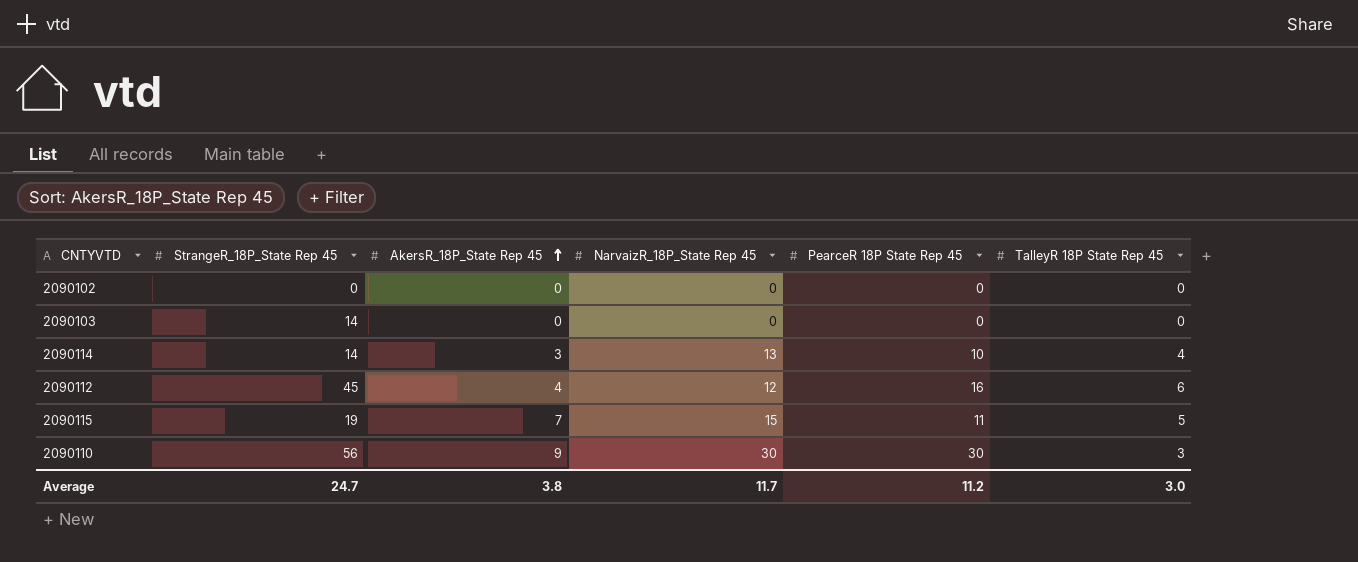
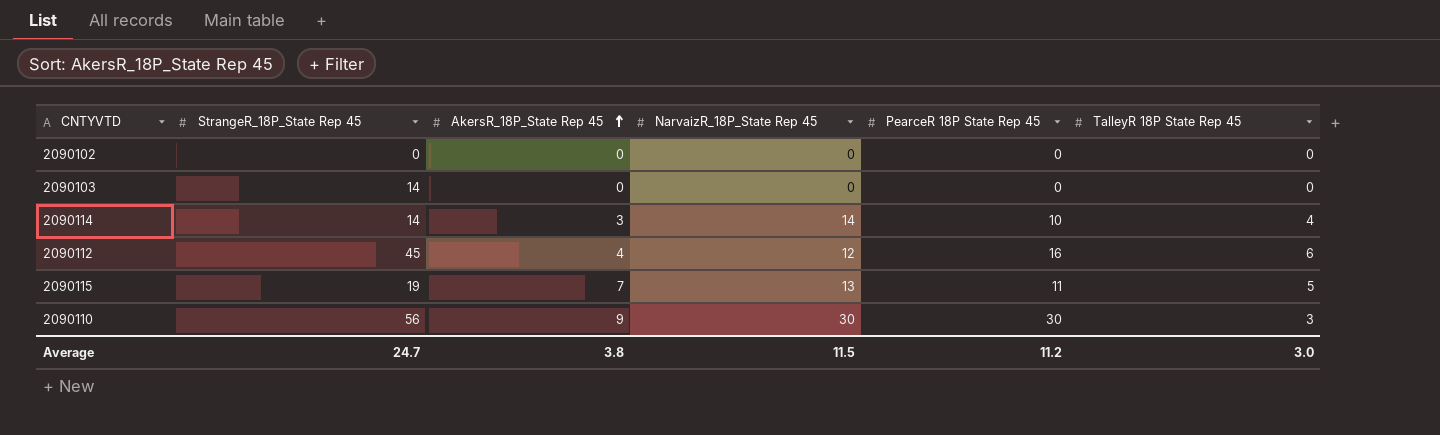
2090114 | NarvaizR_18P_State Rep 45: 13 -> 14
2090115 | NarvaizR_18P_State Rep 45: 15 -> 13
Average | NarvaizR_18P_State Rep 45: 11.7 -> 11.5

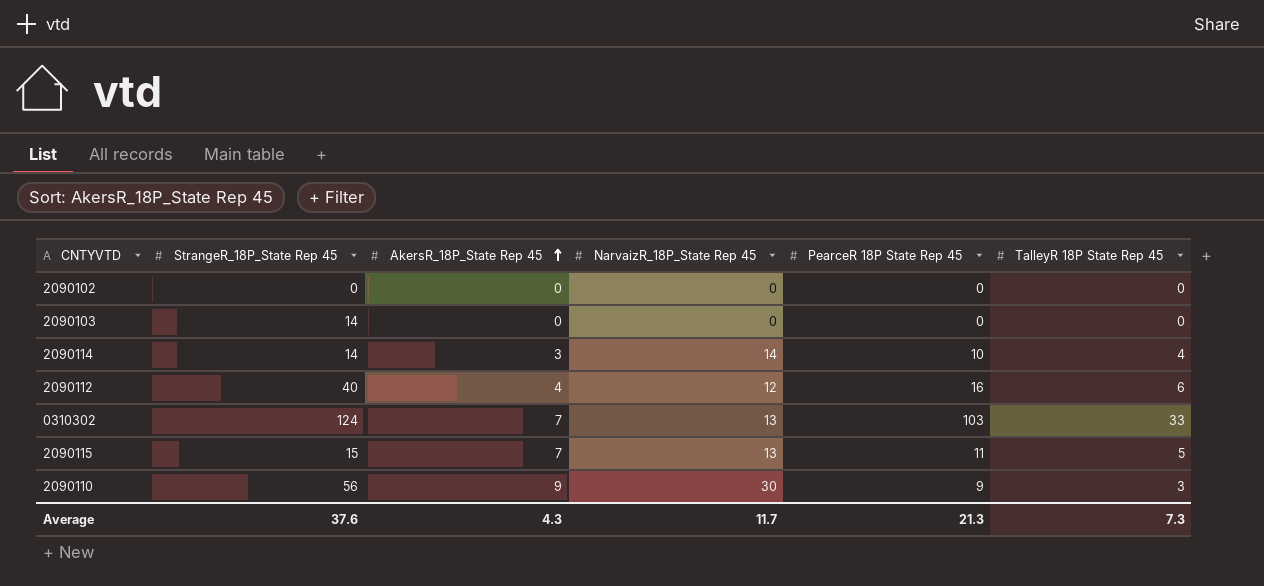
2090112 | StrangeR_18P_State Rep 45: 45 -> 40
row 0310302: none -> 124 | 7 | 13 | 103 | 33
2090115 | StrangeR_18P_State Rep 45: 19 -> 15
2090110 | PearceR 18P State Rep 45: 30 -> 9
Average | StrangeR_18P_State Rep 45: 24.7 -> 37.6
Average | AkersR_18P_State Rep 45: 3.8 -> 4.3
Average | NarvaizR_18P_State Rep 45: 11.5 -> 11.7
Average | PearceR 18P State Rep 45: 11.2 -> 21.3
Average | TalleyR 18P State Rep 45: 3.0 -> 7.3

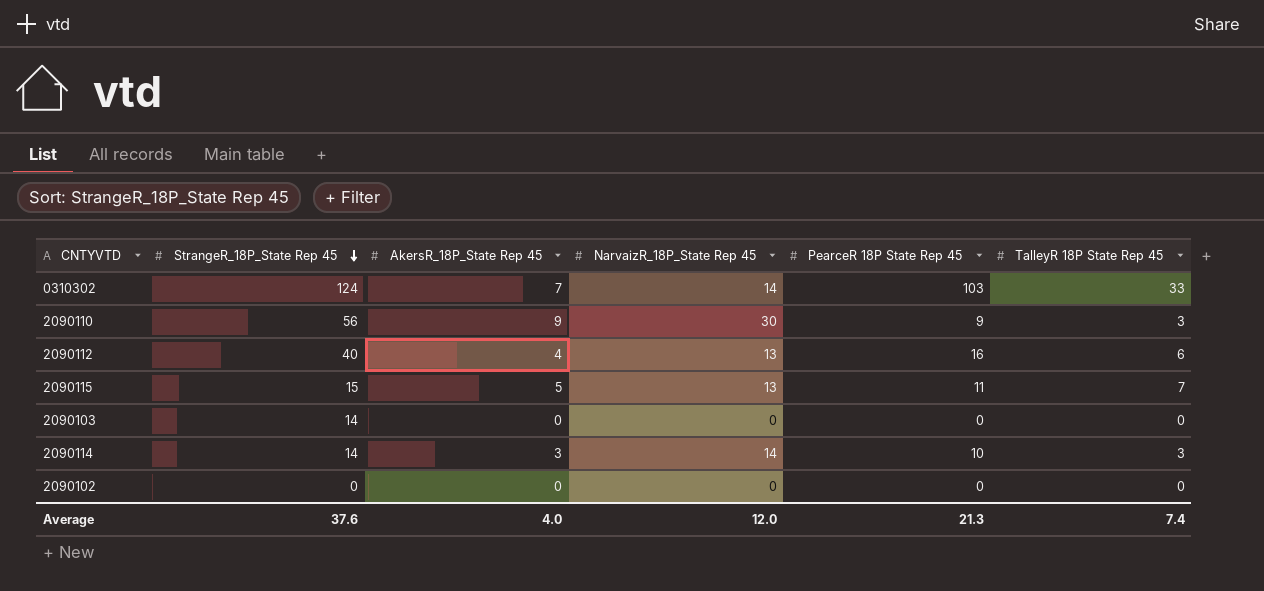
row order: AkersR_18P_State Rep 45 ascending -> StrangeR_18P_State Rep 45 descending
0310302 | NarvaizR_18P_State Rep 45: 13 -> 14
2090112 | NarvaizR_18P_State Rep 45: 12 -> 13
2090115 | AkersR_18P_State Rep 45: 7 -> 5
2090115 | TalleyR 18P State Rep 45: 5 -> 7
2090114 | TalleyR 18P State Rep 45: 4 -> 3
Average | AkersR_18P_State Rep 45: 4.3 -> 4.0
Average | NarvaizR_18P_State Rep 45: 11.7 -> 12.0
Average | TalleyR 18P State Rep 45: 7.3 -> 7.4

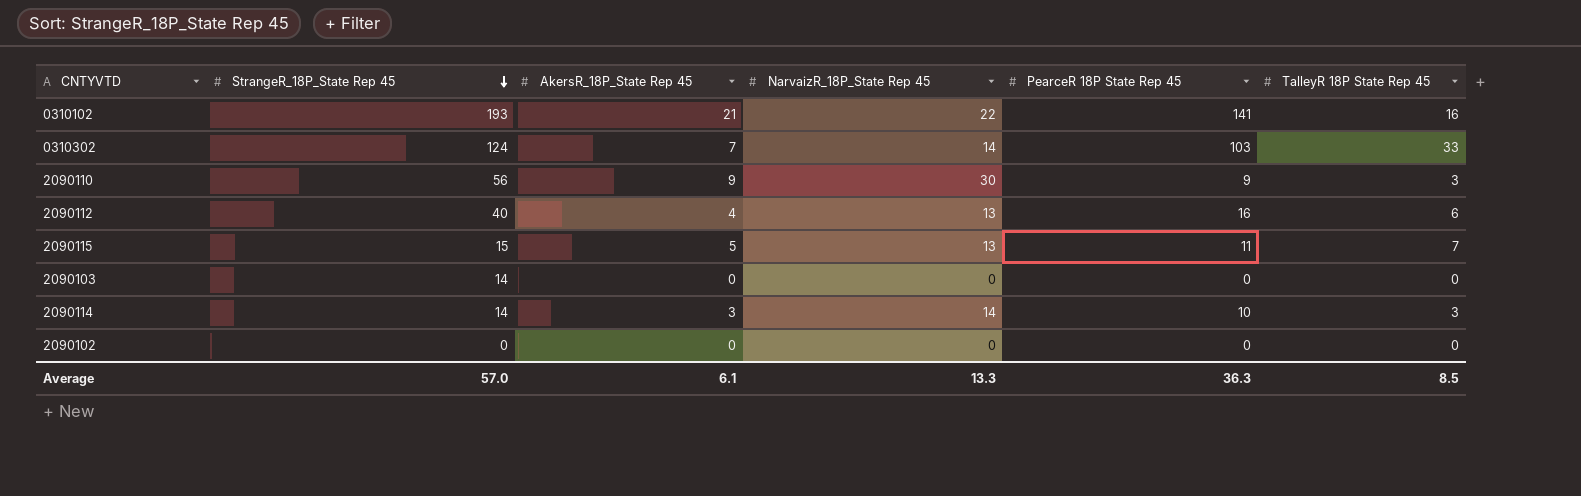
row 0310102: none -> 193 | 21 | 22 | 141 | 16
Average | StrangeR_18P_State Rep 45: 37.6 -> 57.0
Average | AkersR_18P_State Rep 45: 4.0 -> 6.1
Average | NarvaizR_18P_State Rep 45: 12.0 -> 13.3
Average | PearceR 18P State Rep 45: 21.3 -> 36.3
Average | TalleyR 18P State Rep 45: 7.4 -> 8.5

